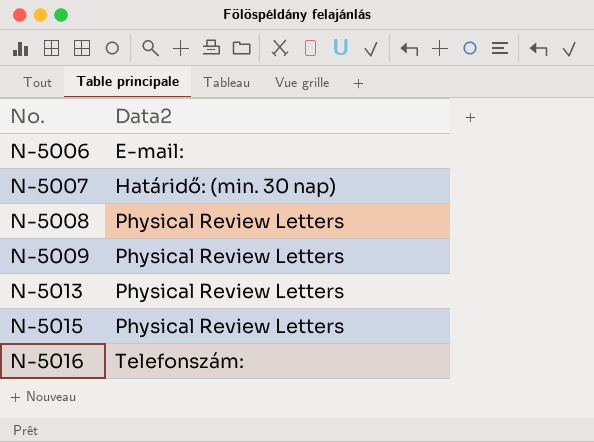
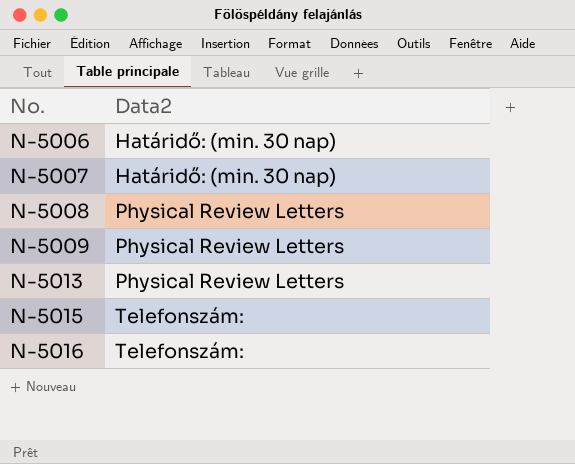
N-5006 | Data2: E-mail: -> Határidő: (min. 30 nap)
N-5015 | Data2: Physical Review Letters -> Telefonszám:

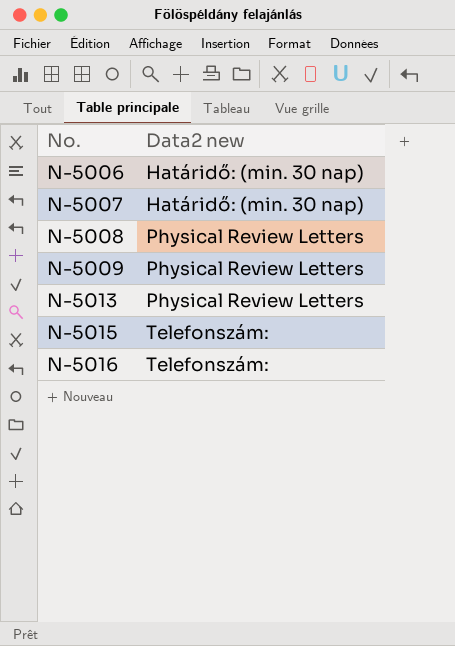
column name: Data2 -> Data2 new

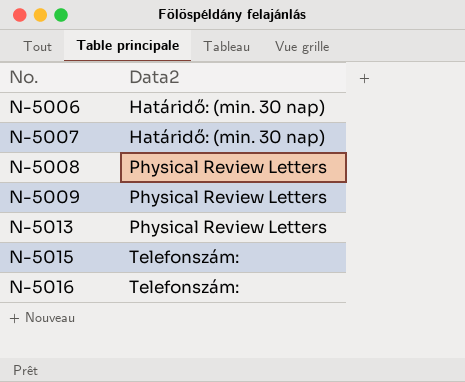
column name: Data2 new -> Data2

